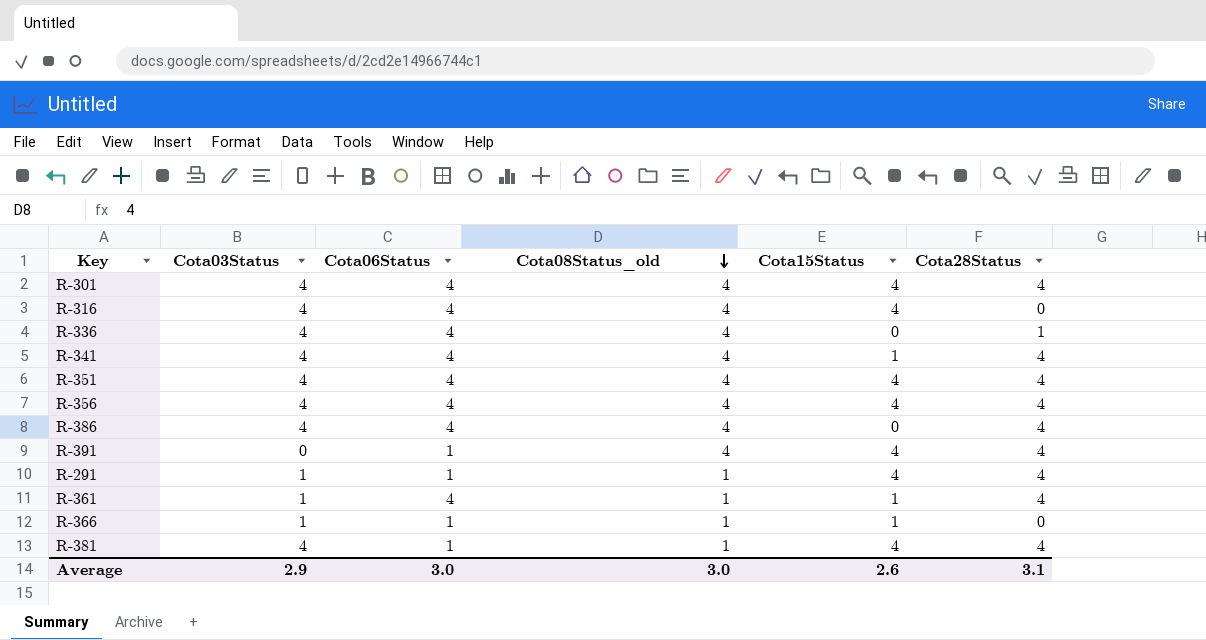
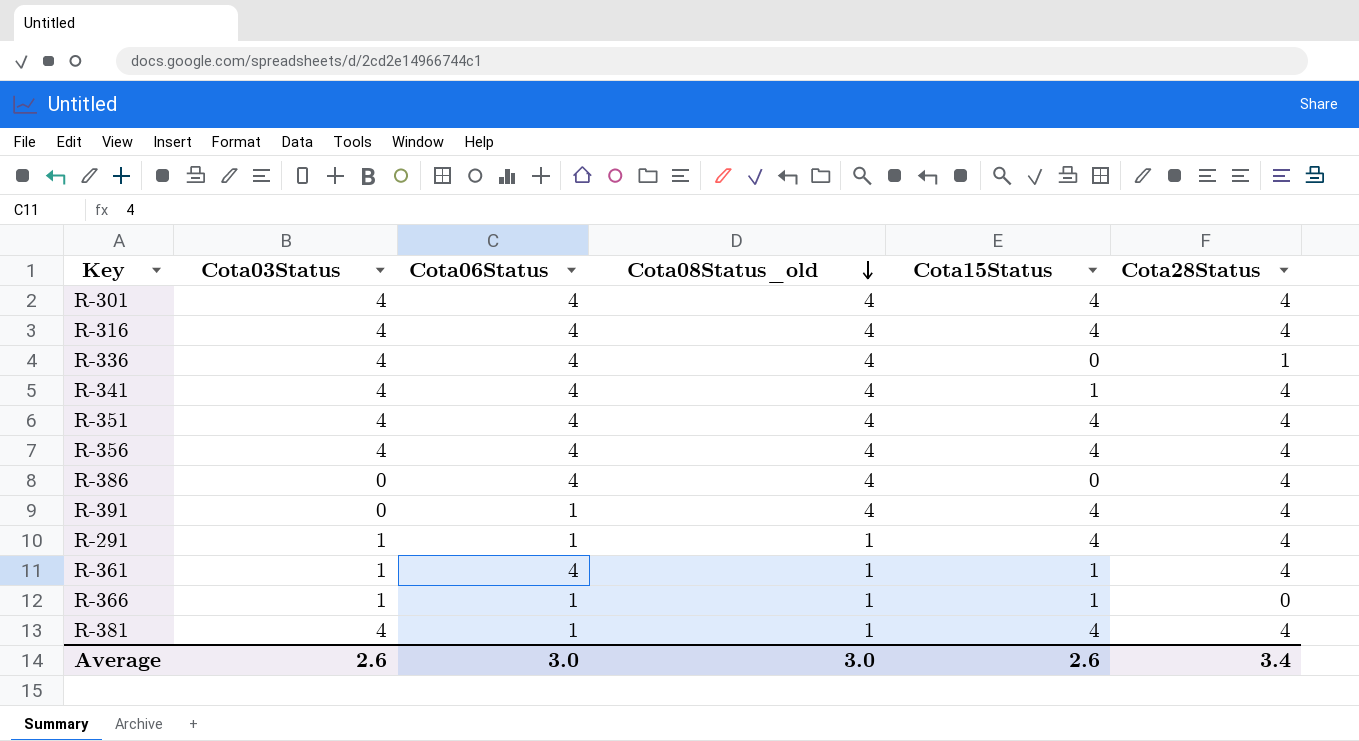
R-316 | Cota28Status: 0 -> 4
R-386 | Cota03Status: 4 -> 0
Average | Cota03Status: 2.9 -> 2.6
Average | Cota28Status: 3.1 -> 3.4

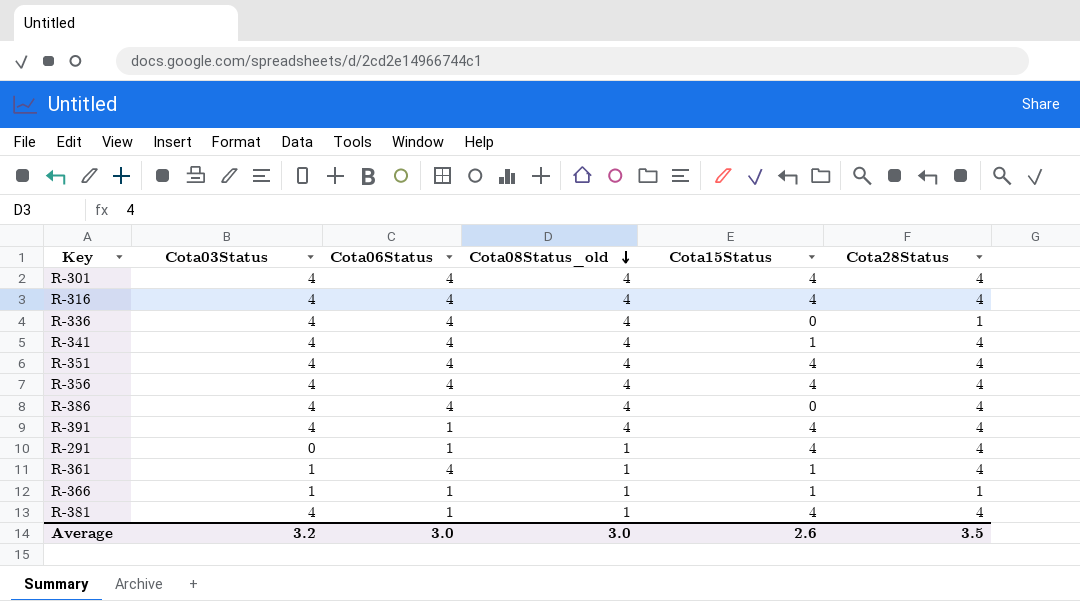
R-386 | Cota03Status: 0 -> 4
R-391 | Cota03Status: 0 -> 4
R-291 | Cota03Status: 1 -> 0
R-366 | Cota28Status: 0 -> 1
Average | Cota03Status: 2.6 -> 3.2
Average | Cota28Status: 3.4 -> 3.5

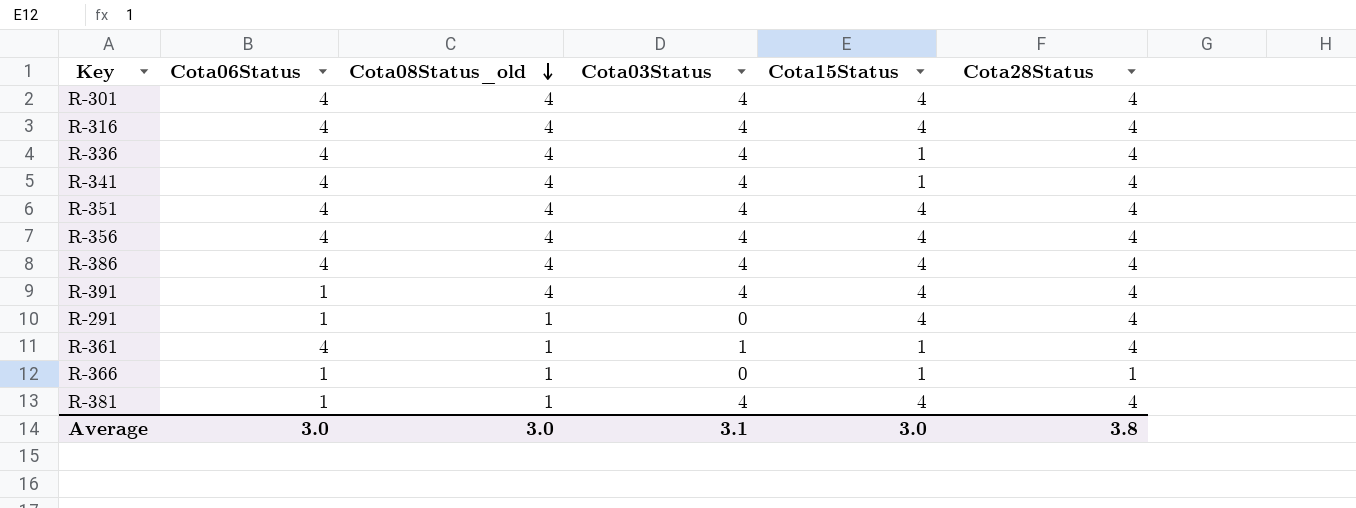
column Cota03Status | position: 2 -> 4
R-336 | Cota15Status: 0 -> 1
R-336 | Cota28Status: 1 -> 4
R-386 | Cota15Status: 0 -> 4
R-366 | Cota03Status: 1 -> 0
Average | Cota03Status: 3.2 -> 3.1
Average | Cota15Status: 2.6 -> 3.0
Average | Cota28Status: 3.5 -> 3.8

